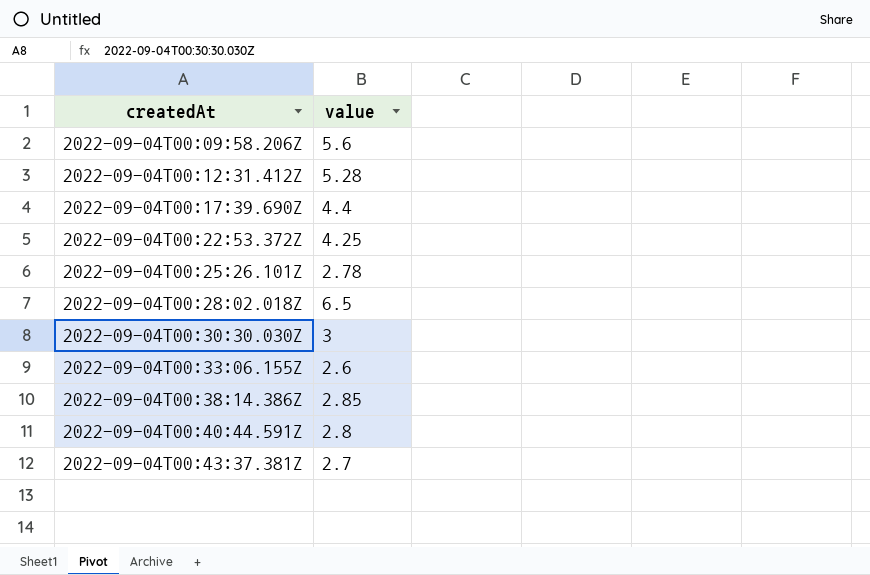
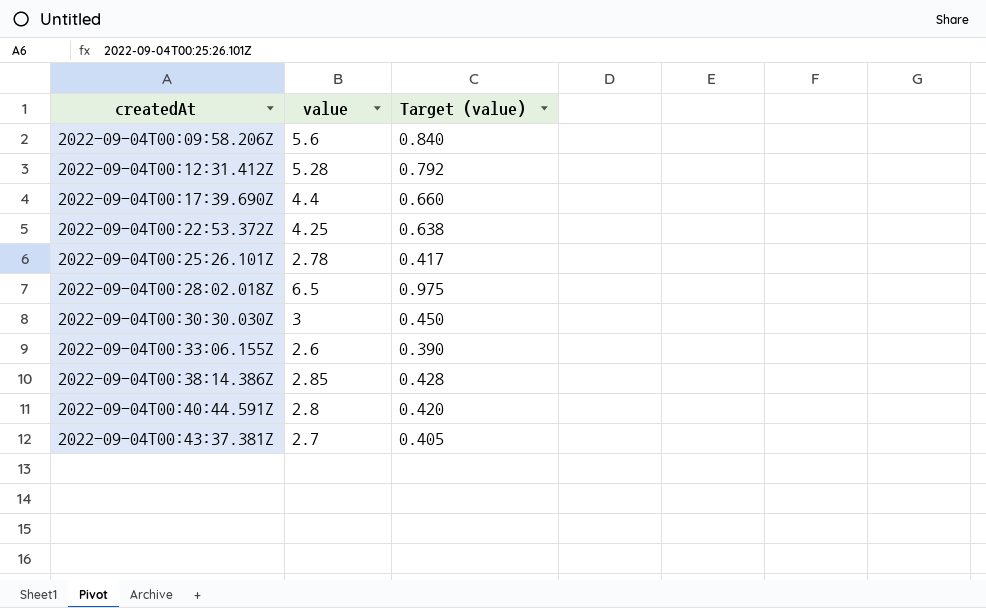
column Target (value) | formula: none -> [value] * 0.15

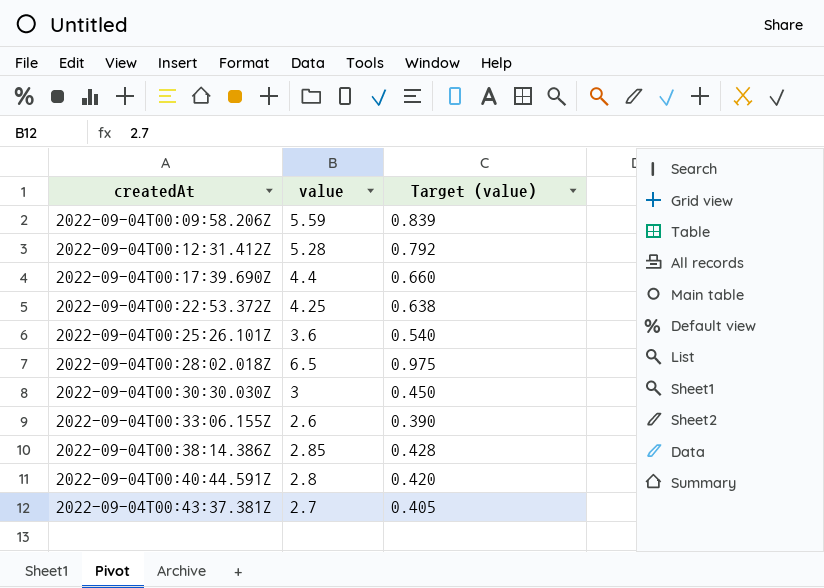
2022-09-04T00:09:58.206Z | value: 5.6 -> 5.59
2022-09-04T00:09:58.206Z | Target (value): 0.840 -> 0.839
2022-09-04T00:25:26.101Z | value: 2.78 -> 3.6
2022-09-04T00:25:26.101Z | Target (value): 0.417 -> 0.540

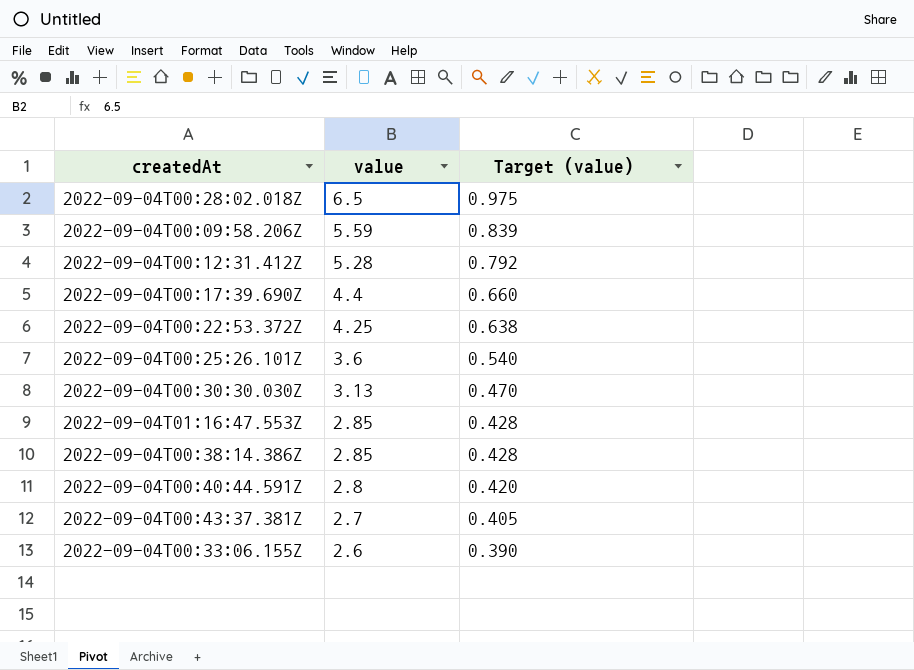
row order: createdAt ascending -> value descending
2022-09-04T00:30:30.030Z | value: 3 -> 3.13
2022-09-04T00:30:30.030Z | Target (value): 0.450 -> 0.470
row 2022-09-04T01:16:47.553Z: none -> 2.85 | 0.428

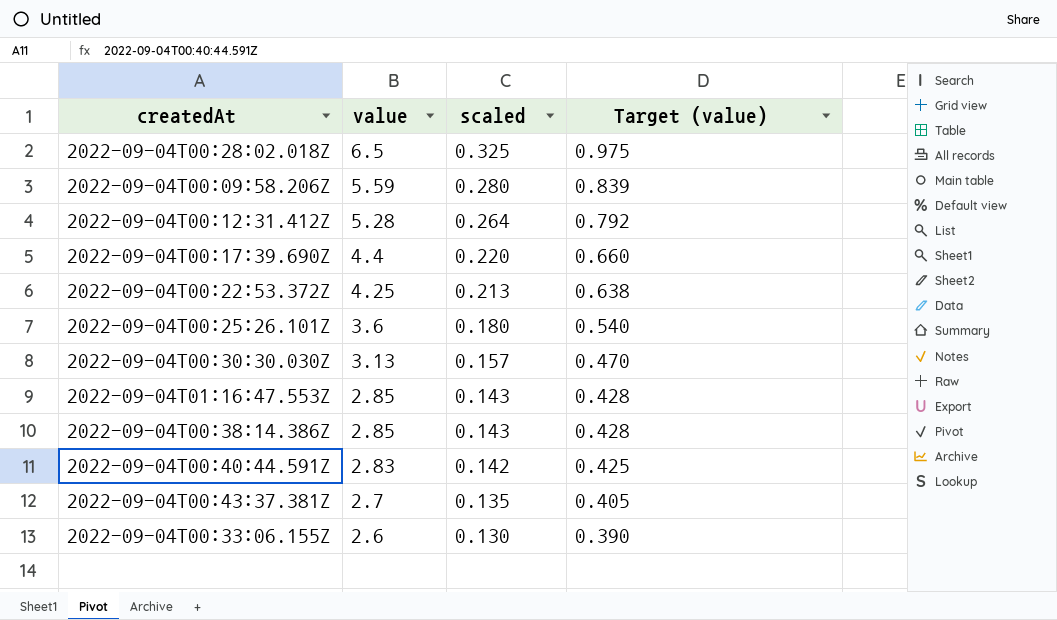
column scaled | formula: none -> [value] * 0.05
2022-09-04T00:40:44.591Z | value: 2.8 -> 2.83
2022-09-04T00:40:44.591Z | Target (value): 0.420 -> 0.425

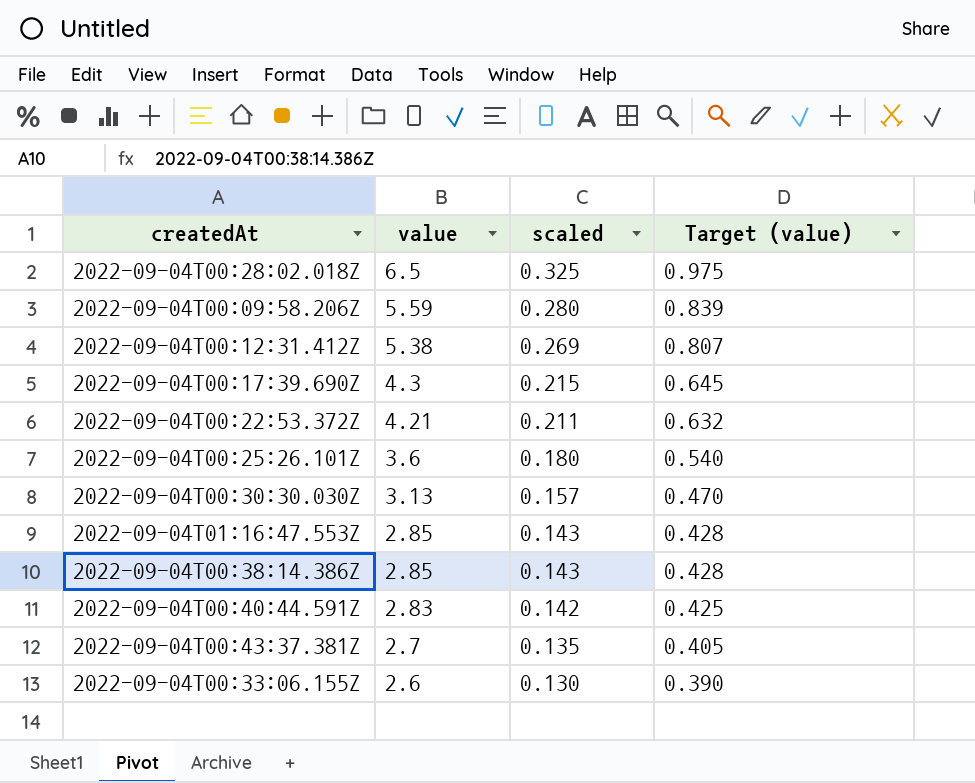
2022-09-04T00:12:31.412Z | value: 5.28 -> 5.38
2022-09-04T00:12:31.412Z | scaled: 0.264 -> 0.269
2022-09-04T00:12:31.412Z | Target (value): 0.792 -> 0.807
2022-09-04T00:17:39.690Z | value: 4.4 -> 4.3
2022-09-04T00:17:39.690Z | scaled: 0.220 -> 0.215
2022-09-04T00:17:39.690Z | Target (value): 0.660 -> 0.645
2022-09-04T00:22:53.372Z | value: 4.25 -> 4.21
2022-09-04T00:22:53.372Z | scaled: 0.213 -> 0.211
2022-09-04T00:22:53.372Z | Target (value): 0.638 -> 0.632

